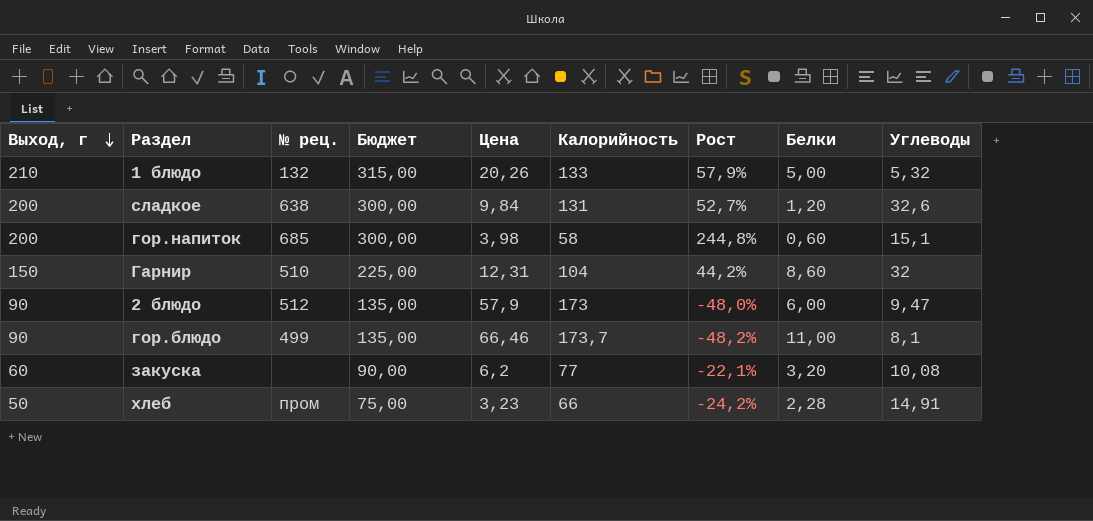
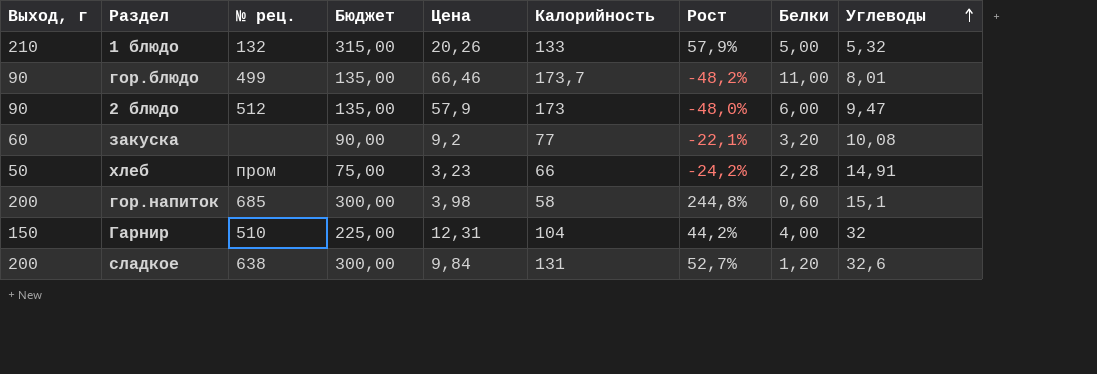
row order: Выход, г descending -> Углеводы ascending
гор.блюдо | Углеводы: 8,1 -> 8,01
закуска | Цена: 6,2 -> 9,2
Гарнир | Белки: 8,60 -> 4,00

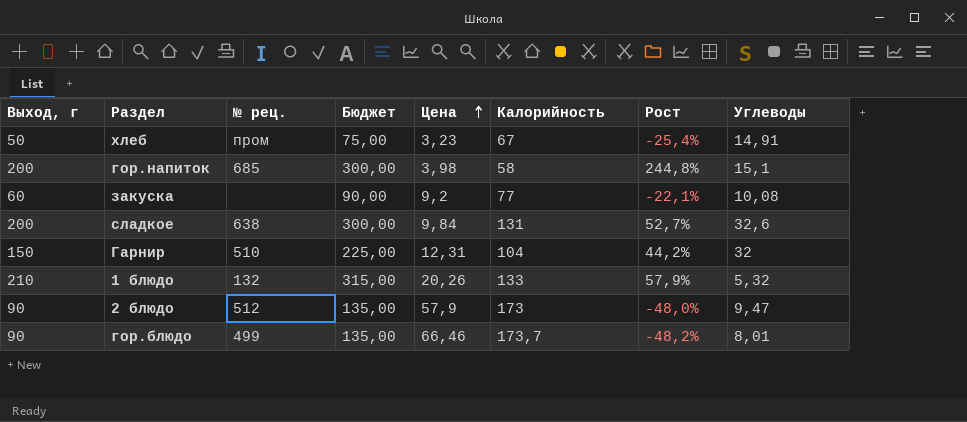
row order: Углеводы ascending -> Цена ascending
column Белки | position: 8 -> none
хлеб | Калорийность: 66 -> 67
хлеб | Рост: -24,2% -> -25,4%

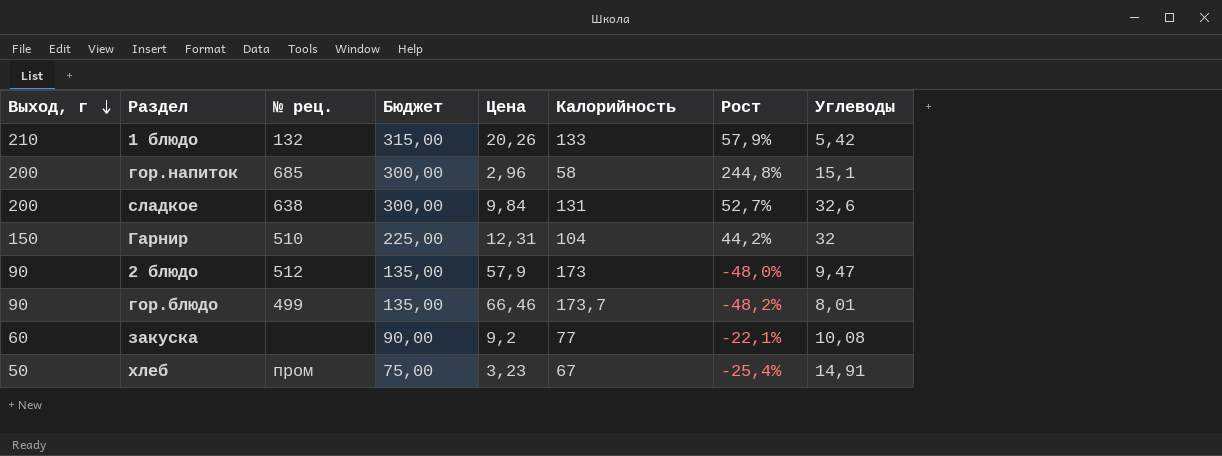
row order: Цена ascending -> Выход, г descending
1 блюдо | Углеводы: 5,32 -> 5,42
гор.напиток | Цена: 3,98 -> 2,96

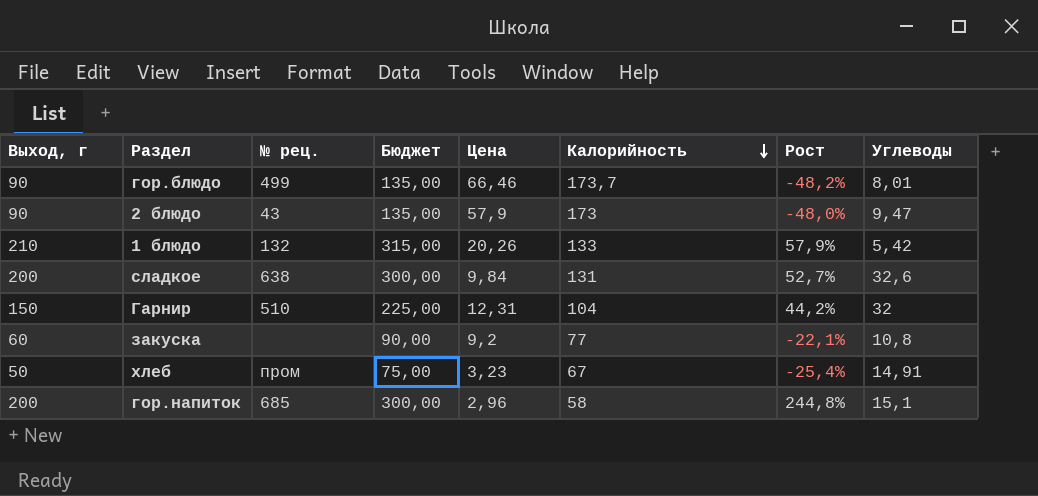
row order: Выход, г descending -> Калорийность descending
2 блюдо | № рец.: 512 -> 43
закуска | Углеводы: 10,08 -> 10,8

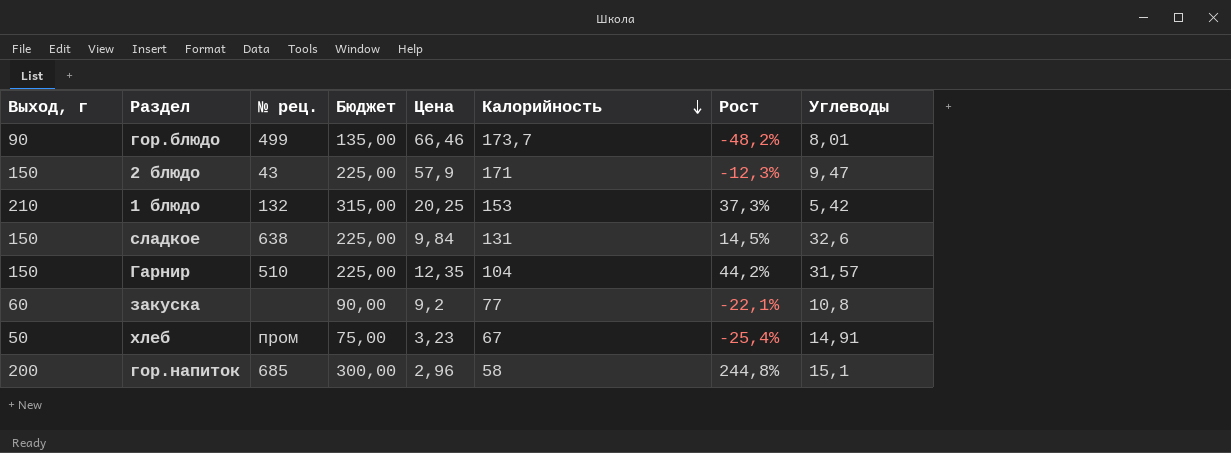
2 блюдо | Выход, г: 90 -> 150
2 блюдо | Бюджет: 135,00 -> 225,00
2 блюдо | Калорийность: 173 -> 171
2 блюдо | Рост: -48,0% -> -12,3%
1 блюдо | Цена: 20,26 -> 20,25
1 блюдо | Калорийность: 133 -> 153
1 блюдо | Рост: 57,9% -> 37,3%
сладкое | Выход, г: 200 -> 150
сладкое | Бюджет: 300,00 -> 225,00
сладкое | Рост: 52,7% -> 14,5%
Гарнир | Цена: 12,31 -> 12,35
Гарнир | Углеводы: 32 -> 31,57

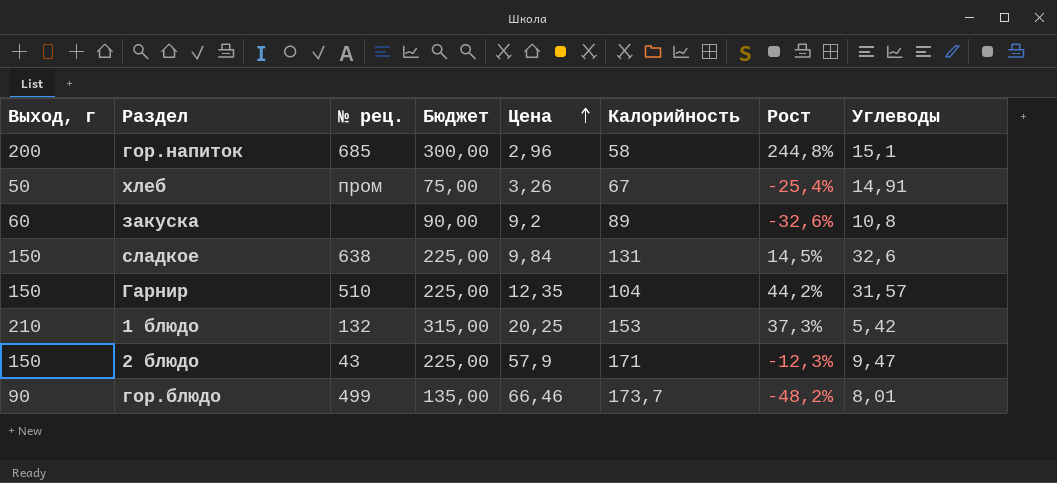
row order: Калорийность descending -> Цена ascending
хлеб | Цена: 3,23 -> 3,26
закуска | Калорийность: 77 -> 89
закуска | Рост: -22,1% -> -32,6%

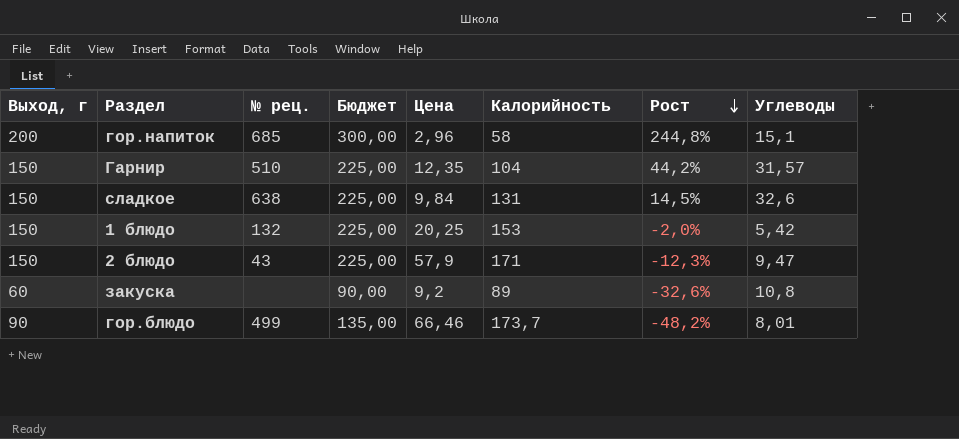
row order: Цена ascending -> Рост descending
row хлеб: 50 | пром | 75,00 | 3,26 | 67 | -25,4% | 14,91 -> none
1 блюдо | Выход, г: 210 -> 150
1 блюдо | Бюджет: 315,00 -> 225,00
1 блюдо | Рост: 37,3% -> -2,0%

